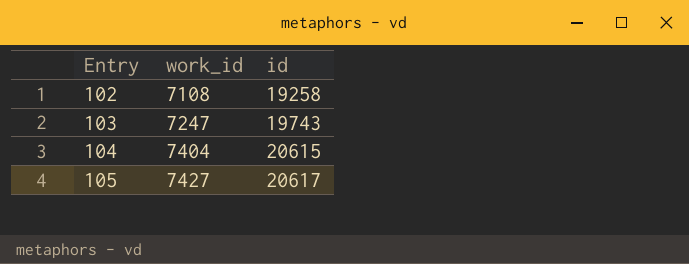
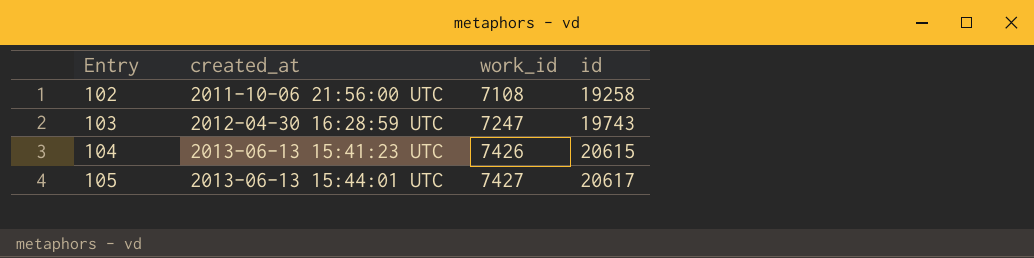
column created_at | position: none -> 2
104 | work_id: 7404 -> 7426

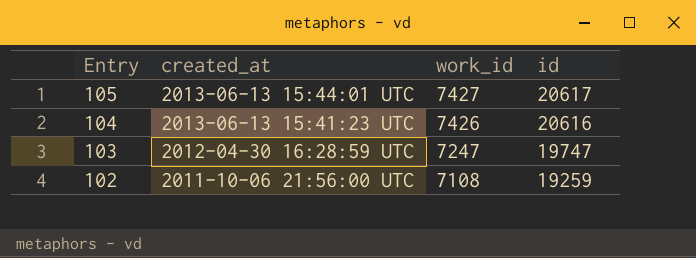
row order: Entry ascending -> Entry descending
104 | id: 20615 -> 20616
103 | id: 19743 -> 19747
102 | id: 19258 -> 19259

